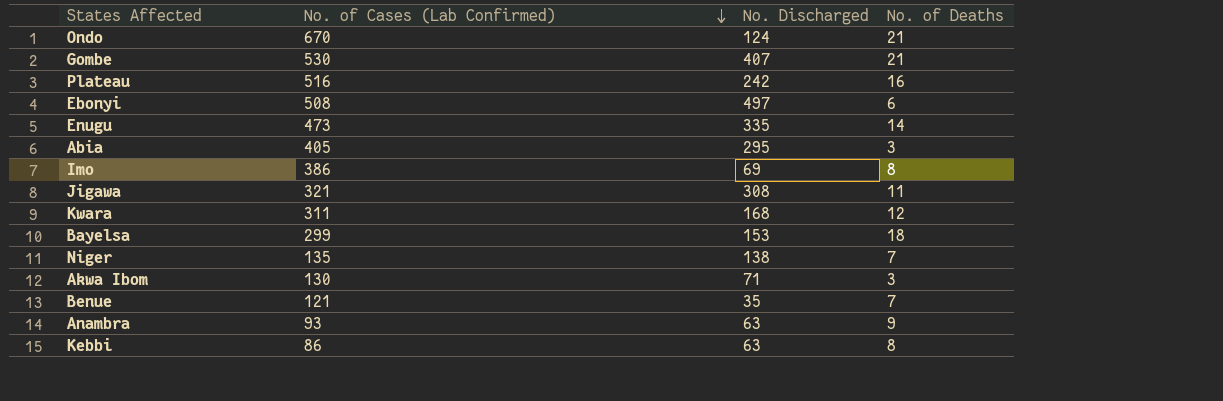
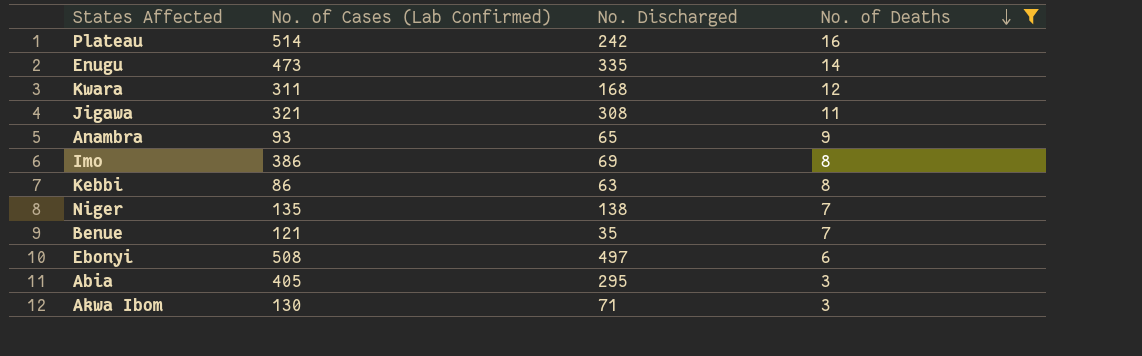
filter: none -> No. of Deaths <= 16
row order: No. of Cases (Lab Confirmed) descending -> No. of Deaths descending
Plateau | No. of Cases (Lab Confirmed): 516 -> 514
Anambra | No. Discharged: 63 -> 65

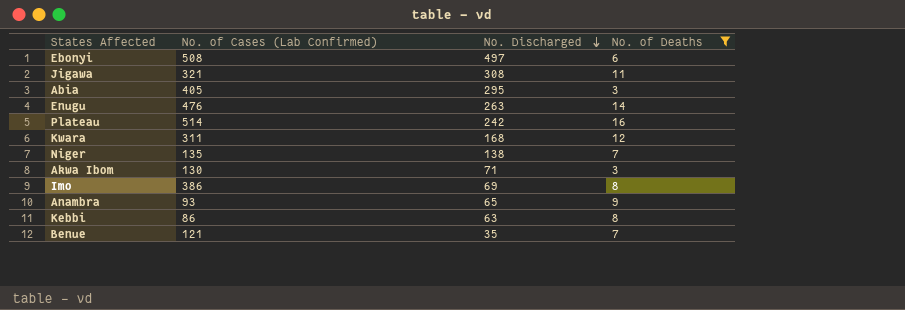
row order: No. of Deaths descending -> No. Discharged descending
Enugu | No. of Cases (Lab Confirmed): 473 -> 476
Enugu | No. Discharged: 335 -> 263

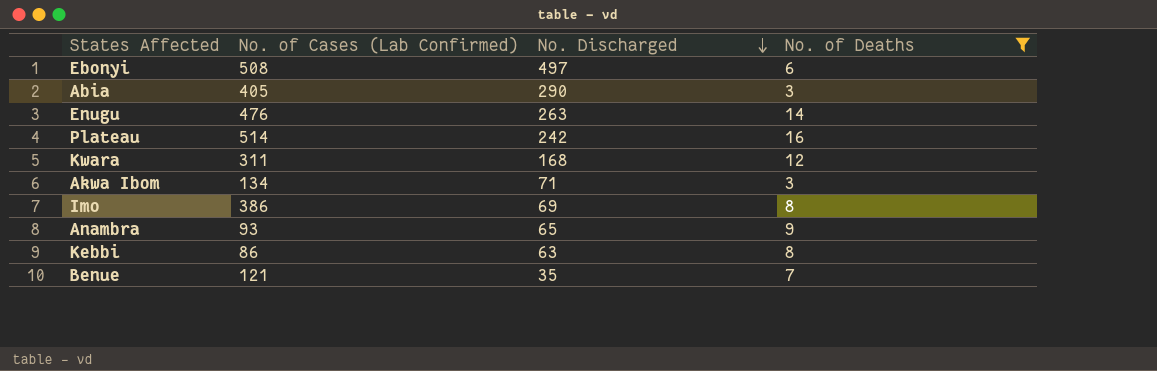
row Jigawa: 321 | 308 | 11 -> none
row Niger: 135 | 138 | 7 -> none
Abia | No. Discharged: 295 -> 290
Akwa Ibom | No. of Cases (Lab Confirmed): 130 -> 134

